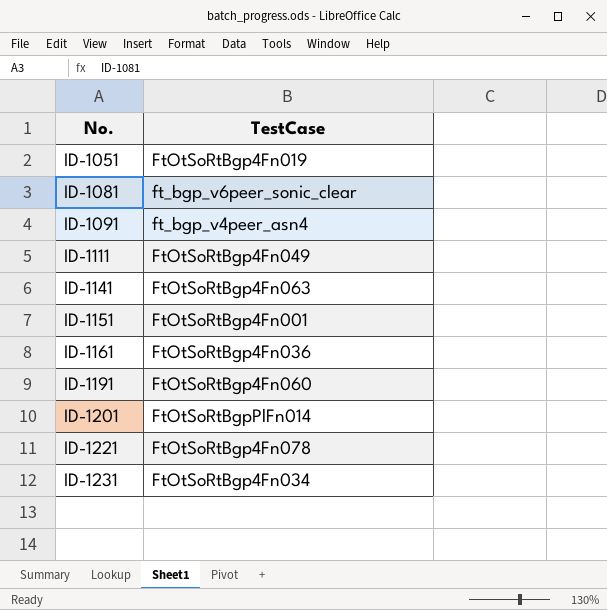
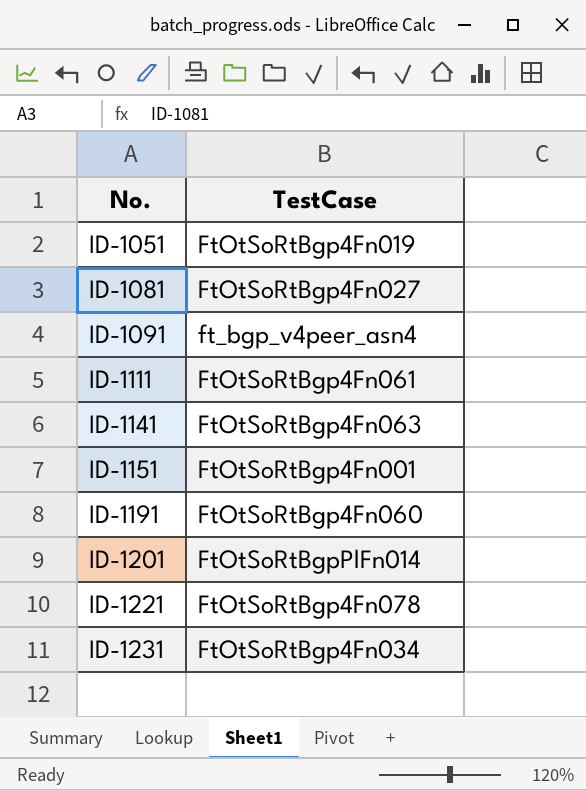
row ID-1161: FtOtSoRtBgp4Fn036 -> none
ID-1081 | TestCase: ft_bgp_v6peer_sonic_clear -> FtOtSoRtBgp4Fn027
ID-1111 | TestCase: FtOtSoRtBgp4Fn049 -> FtOtSoRtBgp4Fn061

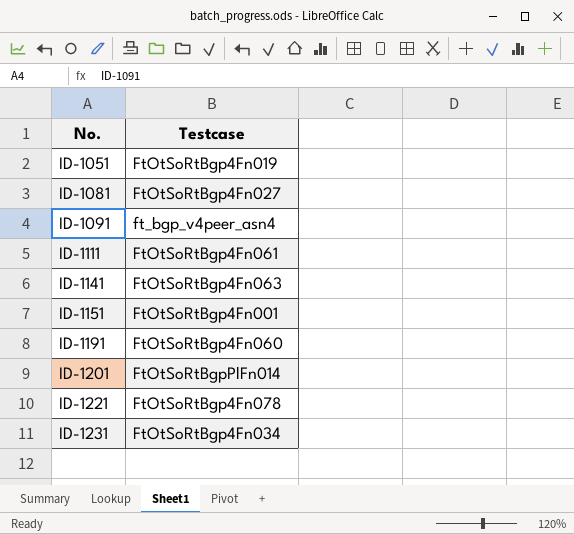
column name: TestCase -> Testcase

